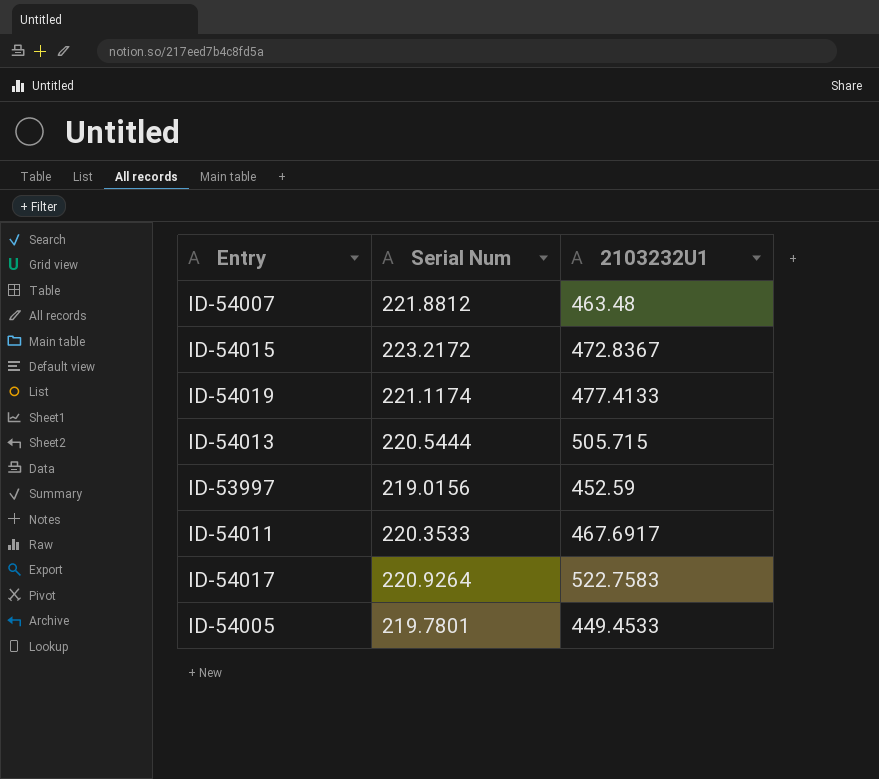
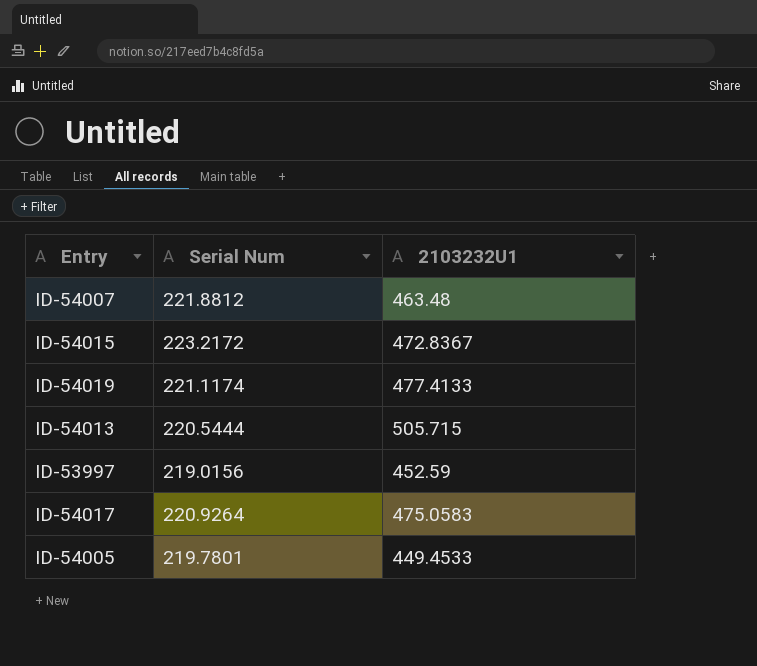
row ID-54011: 220.3533 | 467.6917 -> none
ID-54017 | 2103232U1: 522.7583 -> 475.0583

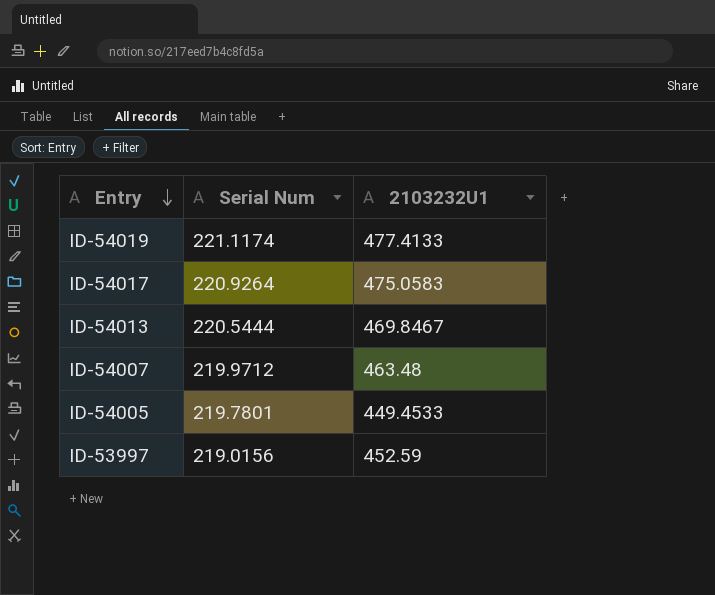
row order: none -> Entry descending
row ID-54015: 223.2172 | 472.8367 -> none
ID-54013 | 2103232U1: 505.715 -> 469.8467
ID-54007 | Serial Num: 221.8812 -> 219.9712

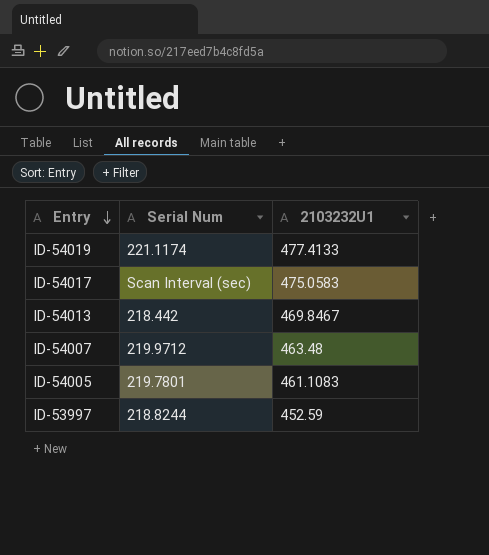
ID-54017 | Serial Num: 220.9264 -> Scan Interval (sec)
ID-54013 | Serial Num: 220.5444 -> 218.442
ID-54005 | 2103232U1: 449.4533 -> 461.1083
ID-53997 | Serial Num: 219.0156 -> 218.8244

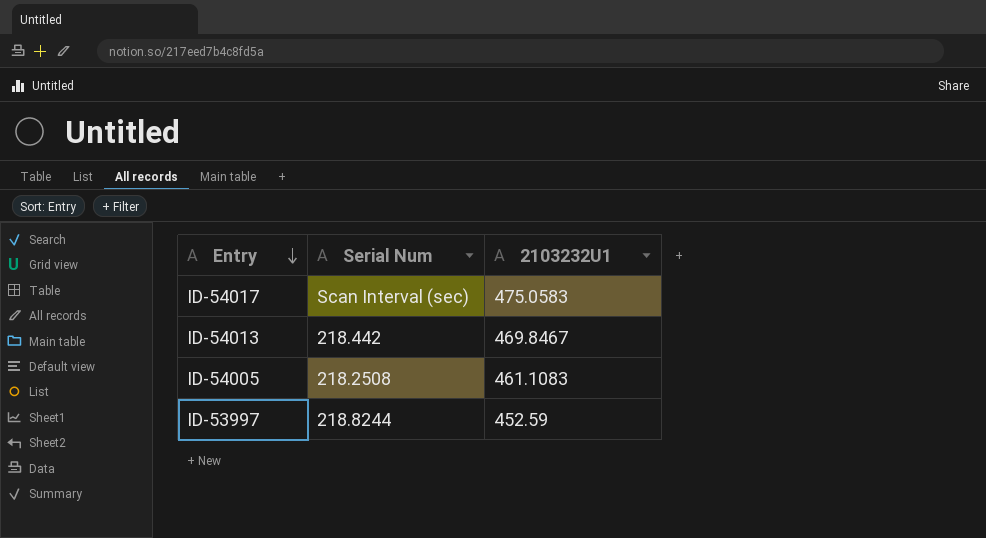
row ID-54019: 221.1174 | 477.4133 -> none
row ID-54007: 219.9712 | 463.48 -> none
ID-54005 | Serial Num: 219.7801 -> 218.2508

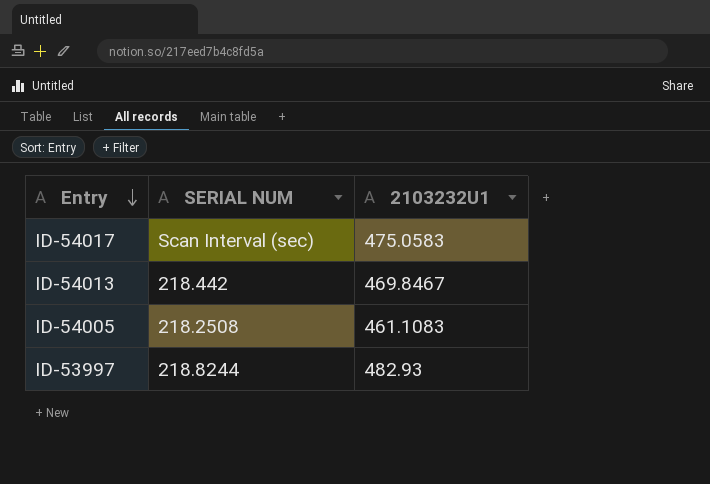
column name: Serial Num -> SERIAL NUM
ID-53997 | 2103232U1: 452.59 -> 482.93

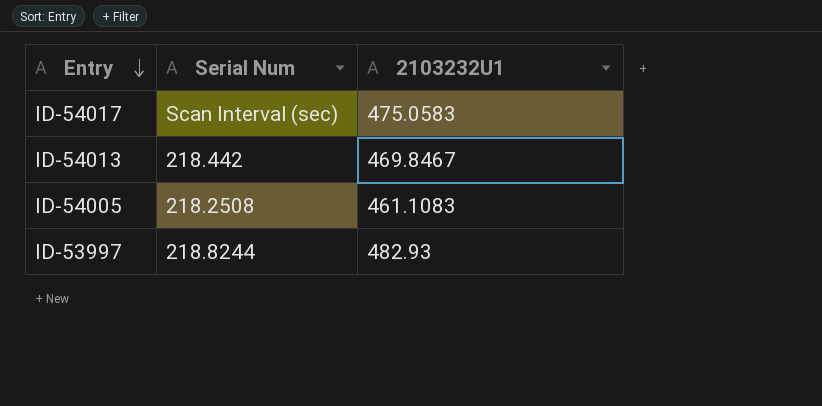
column name: SERIAL NUM -> Serial Num

